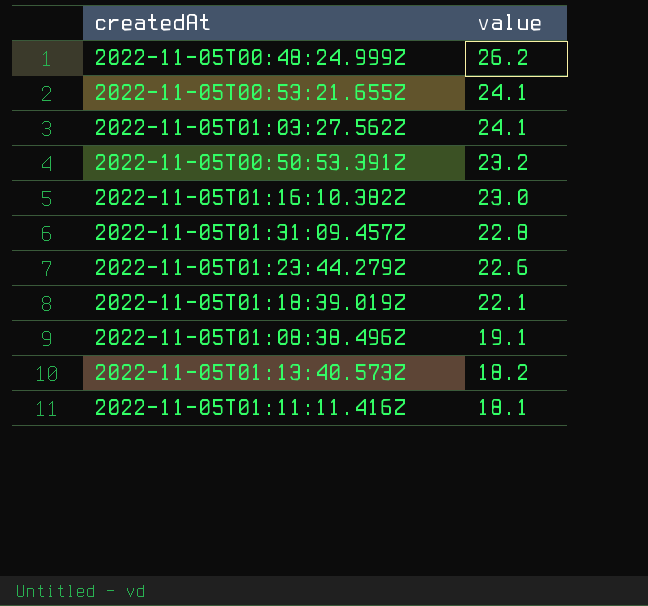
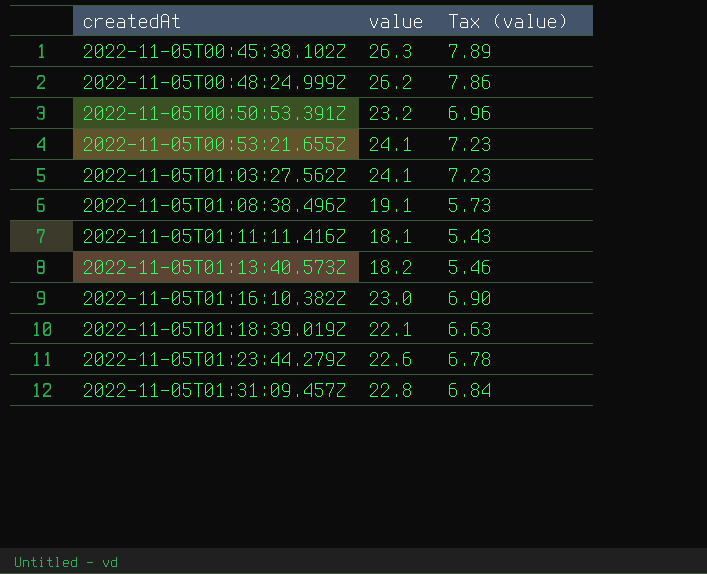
row order: value descending -> createdAt ascending
column Tax (value) | formula: none -> [value] * 0.3
row 2022-11-05T00:45:38.102Z: none -> 26.3 | 7.89

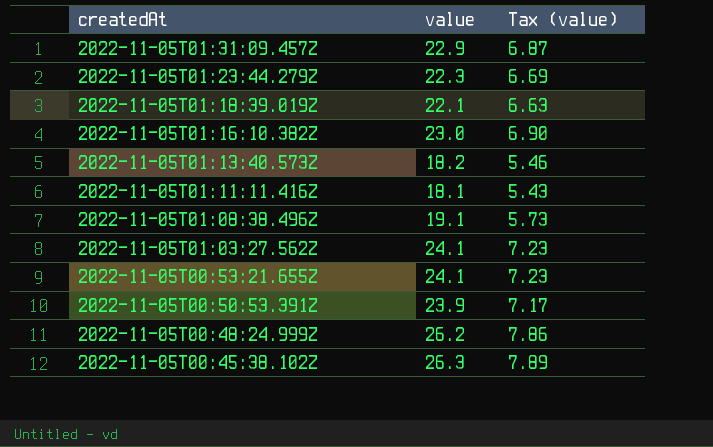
row order: createdAt ascending -> createdAt descending
2022-11-05T01:31:09.457Z | value: 22.8 -> 22.9
2022-11-05T01:31:09.457Z | Tax (value): 6.84 -> 6.87
2022-11-05T01:23:44.279Z | value: 22.6 -> 22.3
2022-11-05T01:23:44.279Z | Tax (value): 6.78 -> 6.69
2022-11-05T00:50:53.391Z | value: 23.2 -> 23.9
2022-11-05T00:50:53.391Z | Tax (value): 6.96 -> 7.17

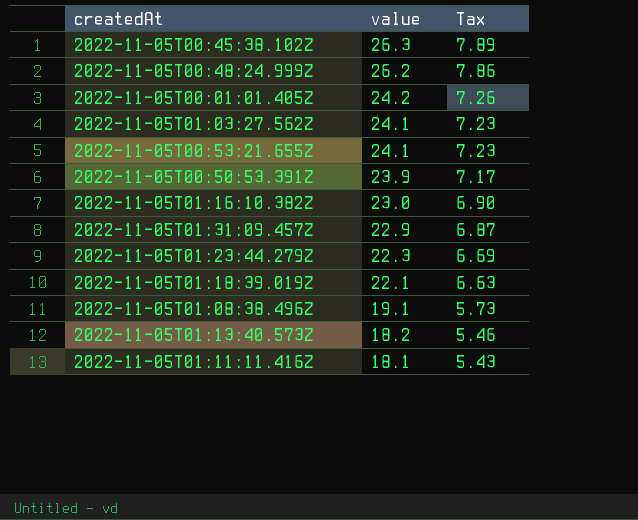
row order: createdAt descending -> value descending
column name: Tax (value) -> Tax
row 2022-11-05T00:01:01.405Z: none -> 24.2 | 7.26

